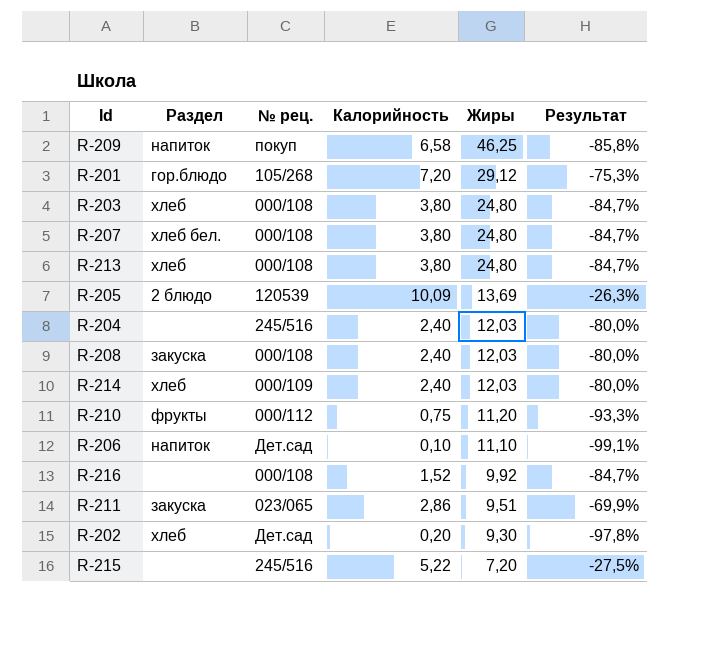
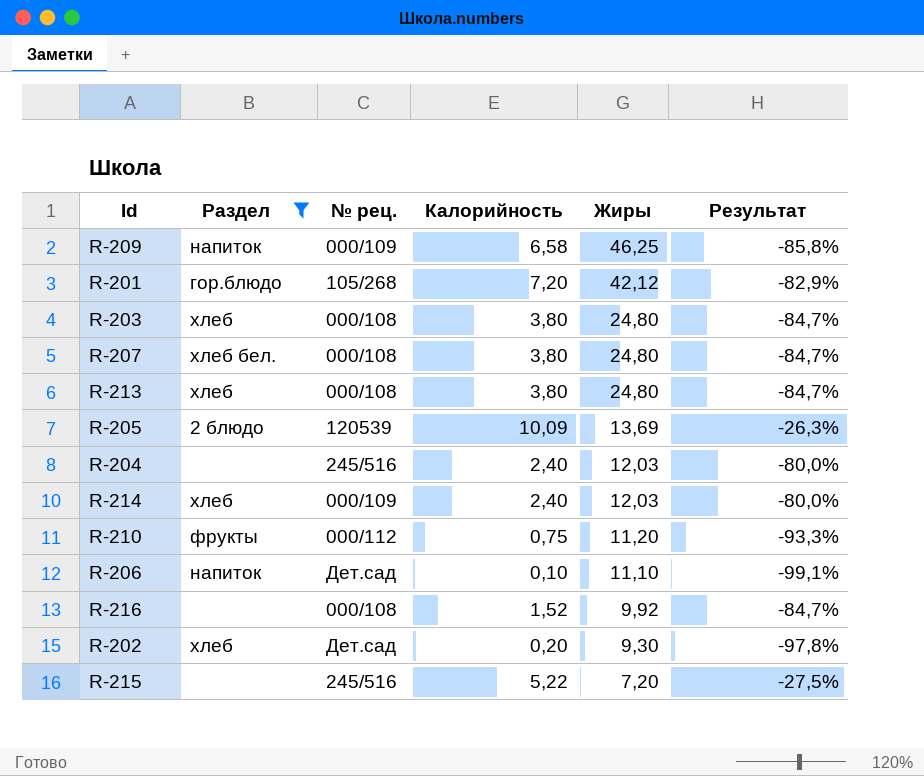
filter: none -> Раздел != закуска
R-209 | № рец.: покуп -> 000/109
R-201 | Жиры: 29,12 -> 42,12
R-201 | Результат: -75,3% -> -82,9%

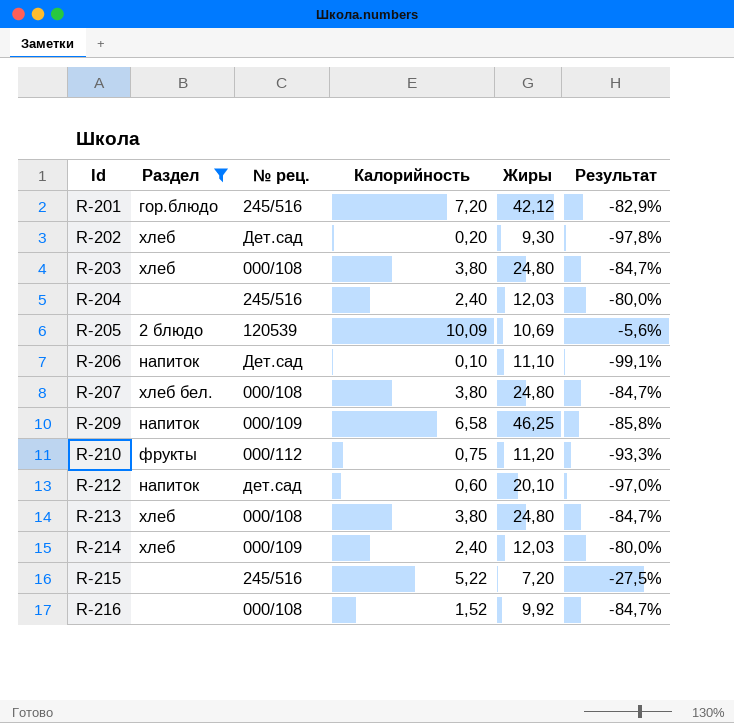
row order: Жиры descending -> Id ascending
R-201 | № рец.: 105/268 -> 245/516
R-205 | Жиры: 13,69 -> 10,69
R-205 | Результат: -26,3% -> -5,6%
row R-212: none -> напиток | дет.сад | 0,60 | 20,10 | -97,0%

